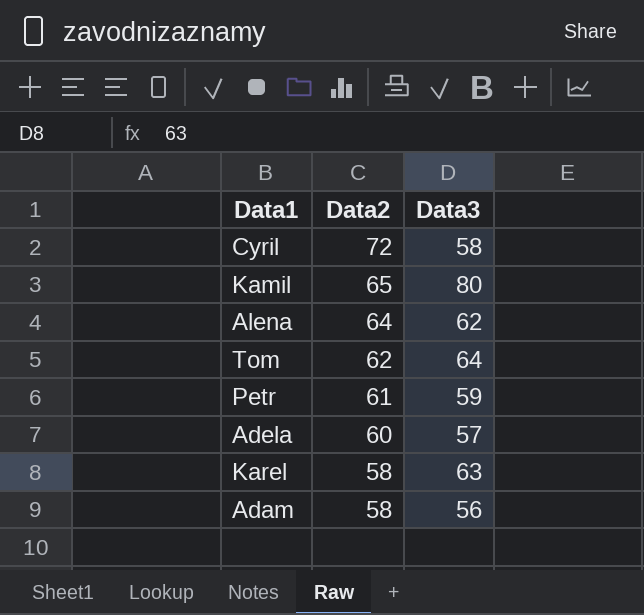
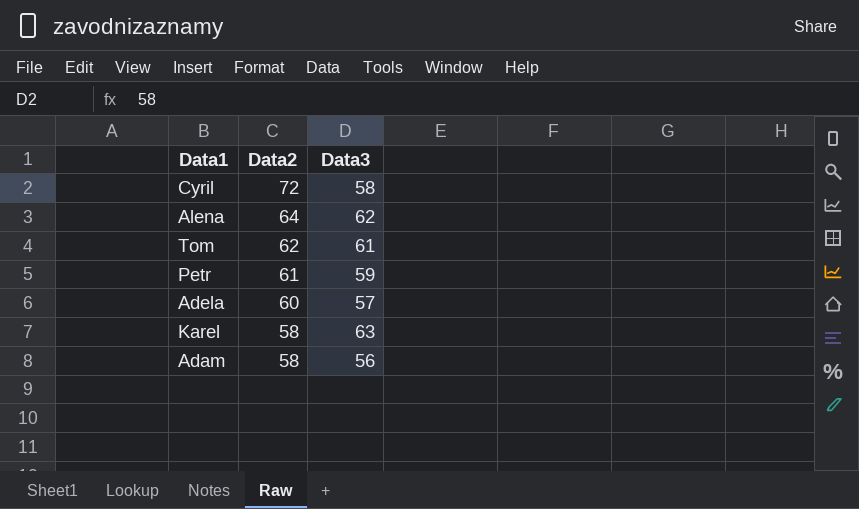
row Kamil: 65 | 80 -> none
Tom | Data3: 64 -> 61

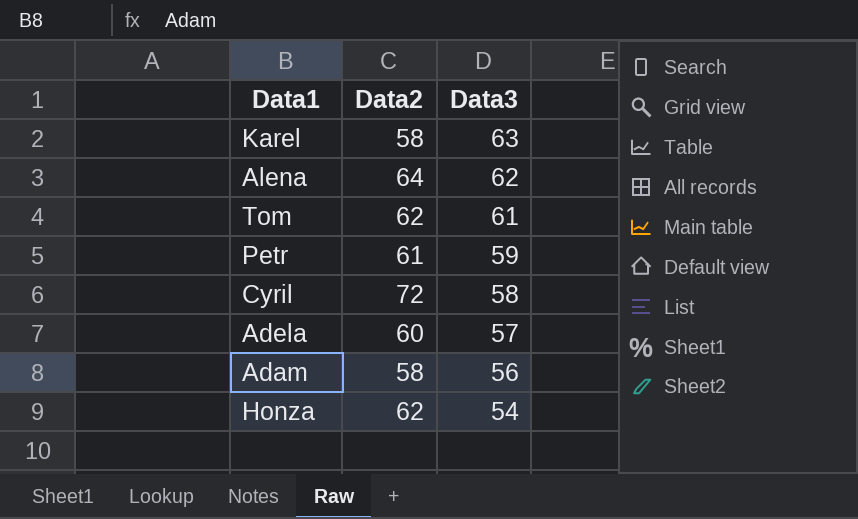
row order: Data2 descending -> Data3 descending
row Honza: none -> 62 | 54

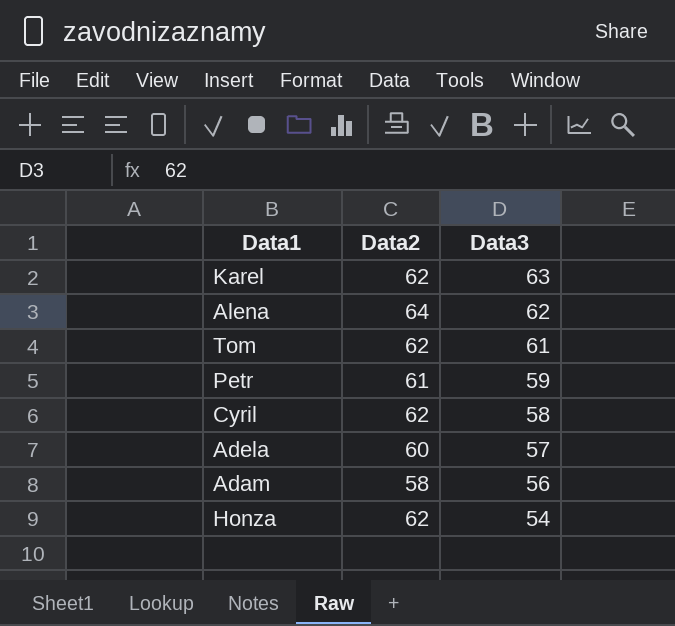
Karel | Data2: 58 -> 62
Cyril | Data2: 72 -> 62

